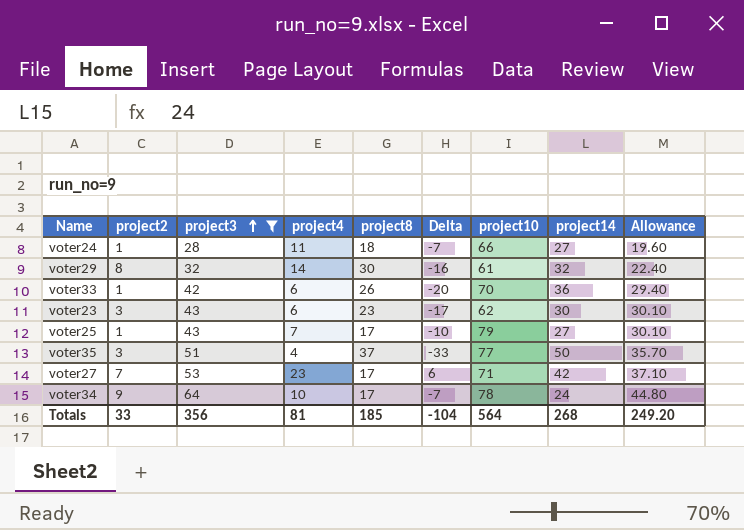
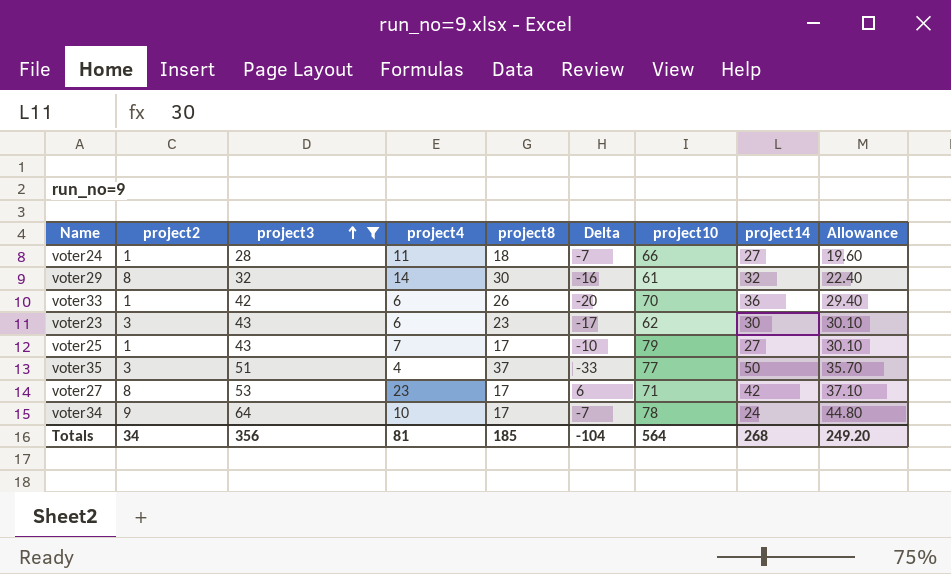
voter27 | project2: 7 -> 8
Totals | project2: 33 -> 34

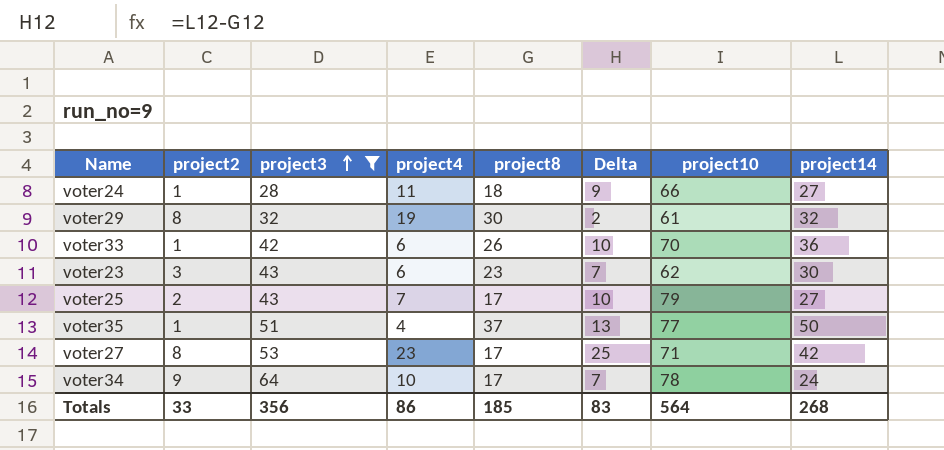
column Allowance | formula: [project3] * 0.7 -> none
column Delta | formula: [project4] - [project8] -> [project14] - [project8]
voter29 | project4: 14 -> 19
voter25 | project2: 1 -> 2
voter35 | project2: 3 -> 1
Totals | project2: 34 -> 33
Totals | project4: 81 -> 86
Totals | Delta: -104 -> 83

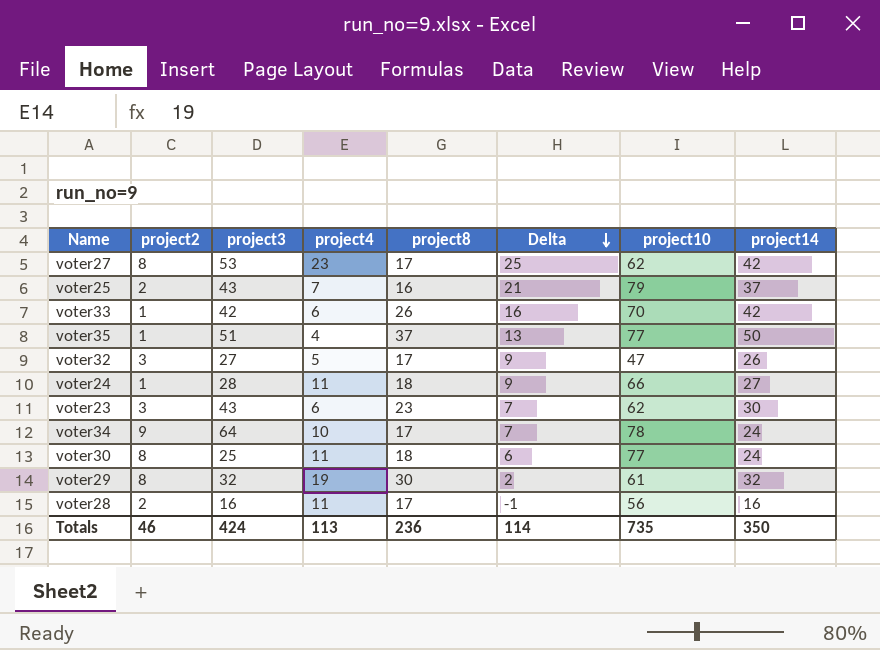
filter: project3 >= 28 -> none
row order: project3 ascending -> Delta descending
voter27 | project10: 71 -> 62
voter25 | project8: 17 -> 16
voter25 | Delta: 10 -> 21
voter25 | project14: 27 -> 37
voter33 | Delta: 10 -> 16
voter33 | project14: 36 -> 42
Totals | project2: 33 -> 46
Totals | project3: 356 -> 424
Totals | project4: 86 -> 113
Totals | project8: 185 -> 236
Totals | Delta: 83 -> 114
Totals | project10: 564 -> 735
Totals | project14: 268 -> 350

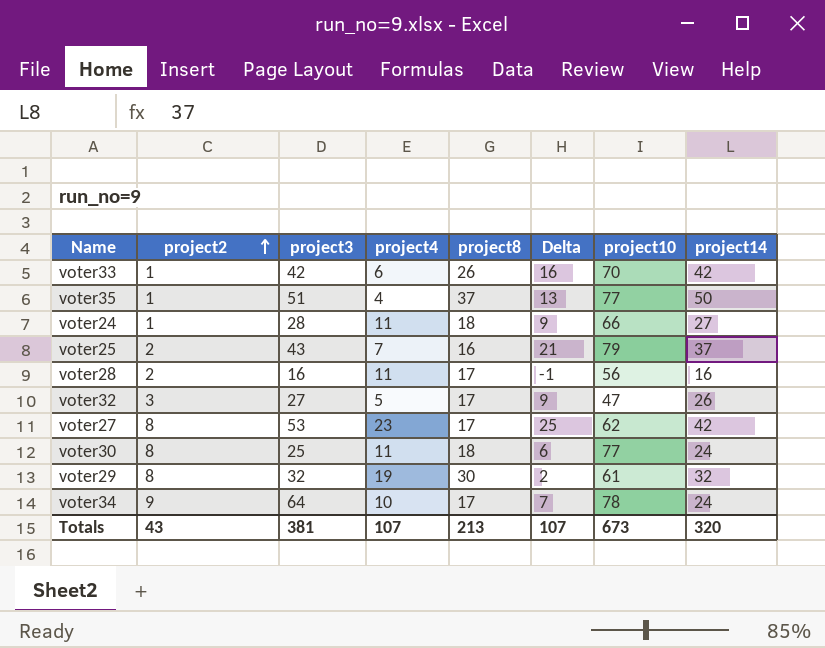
row order: Delta descending -> project2 ascending
row voter23: 3 | 43 | 6 | 23 | 7 | 62 | 30 -> none
Totals | project2: 46 -> 43
Totals | project3: 424 -> 381
Totals | project4: 113 -> 107
Totals | project8: 236 -> 213
Totals | Delta: 114 -> 107
Totals | project10: 735 -> 673
Totals | project14: 350 -> 320

